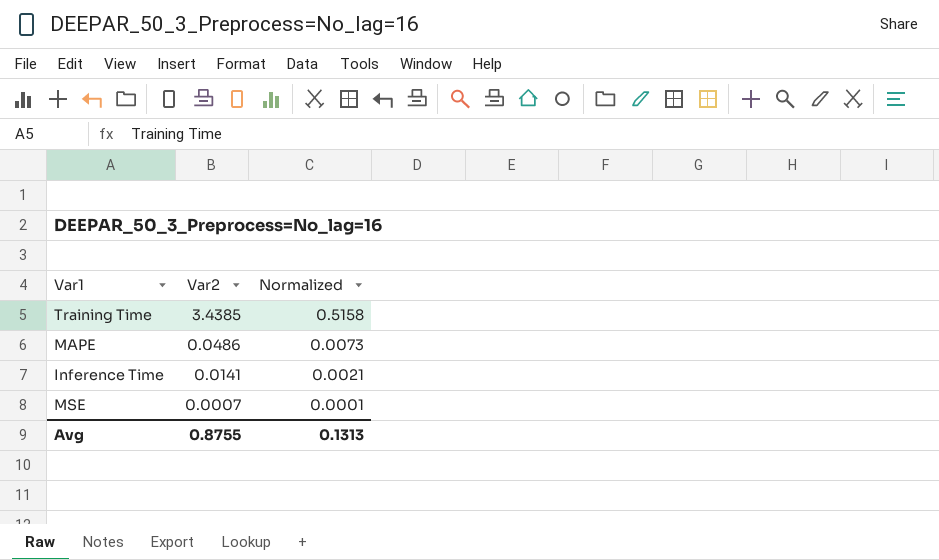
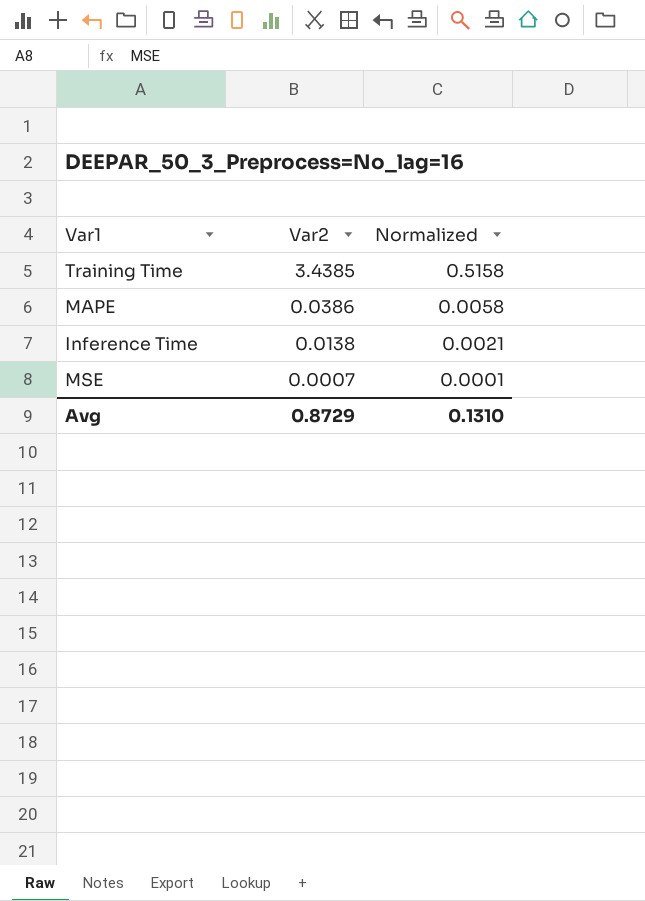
MAPE | Var2: 0.0486 -> 0.0386
MAPE | Normalized: 0.0073 -> 0.0058
Inference Time | Var2: 0.0141 -> 0.0138
Avg | Var2: 0.8755 -> 0.8729
Avg | Normalized: 0.1313 -> 0.1310

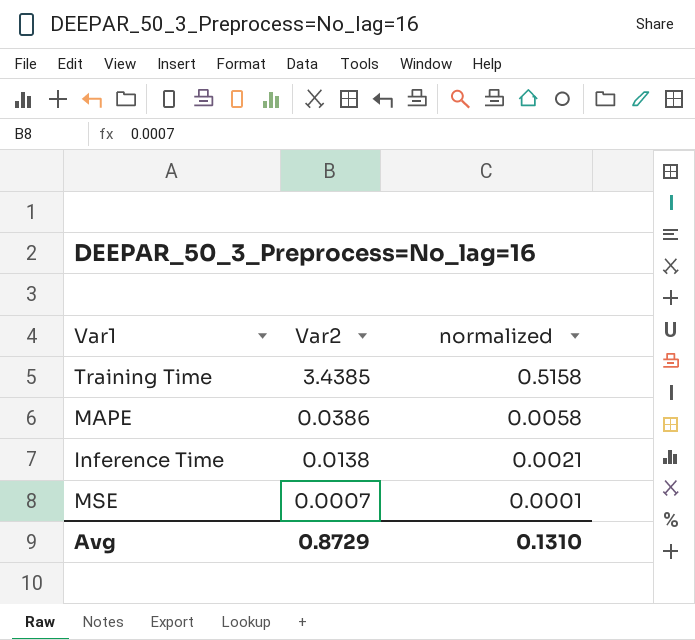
column name: Normalized -> normalized

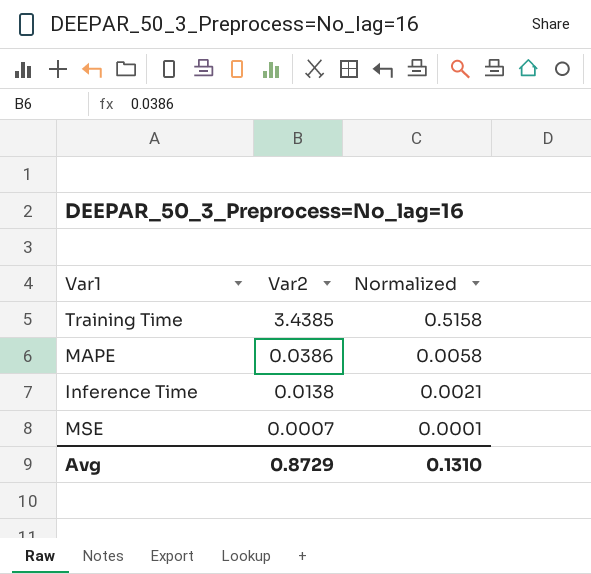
column name: normalized -> Normalized

